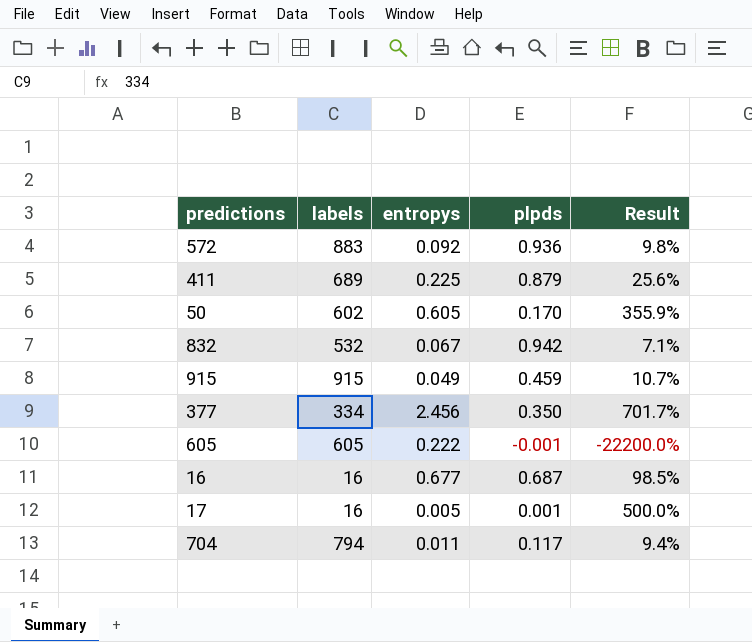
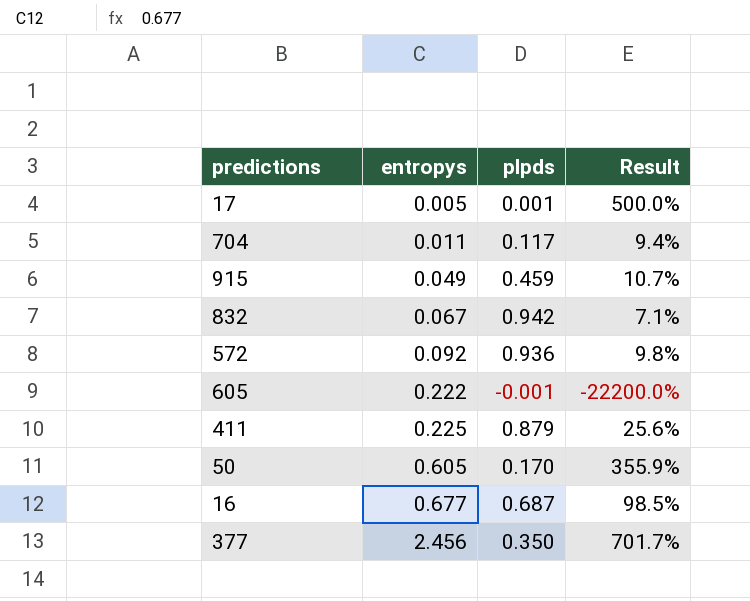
row order: none -> entropys ascending
column labels | position: 2 -> none

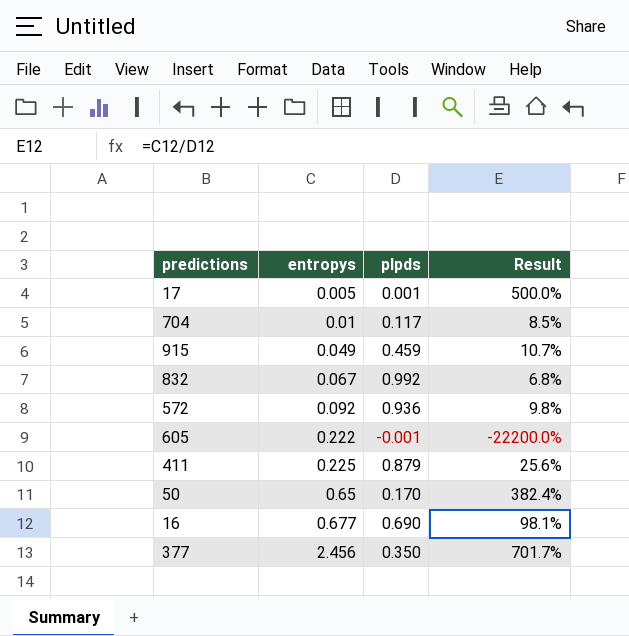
704 | entropys: 0.011 -> 0.01
704 | Result: 9.4% -> 8.5%
832 | plpds: 0.942 -> 0.992
832 | Result: 7.1% -> 6.8%
50 | entropys: 0.605 -> 0.65
50 | Result: 355.9% -> 382.4%
16 | plpds: 0.687 -> 0.690
16 | Result: 98.5% -> 98.1%

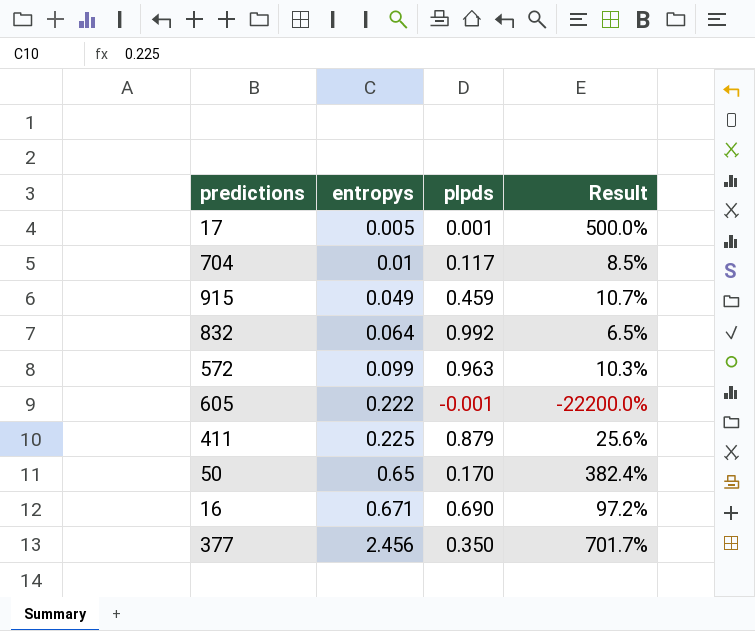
832 | entropys: 0.067 -> 0.064
832 | Result: 6.8% -> 6.5%
572 | entropys: 0.092 -> 0.099
572 | plpds: 0.936 -> 0.963
572 | Result: 9.8% -> 10.3%
16 | entropys: 0.677 -> 0.671
16 | Result: 98.1% -> 97.2%

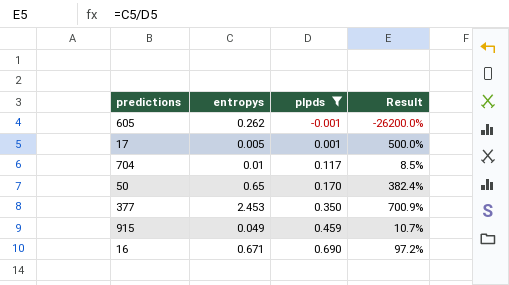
filter: none -> plpds <= 0.690
row order: entropys ascending -> plpds ascending
605 | entropys: 0.222 -> 0.262
605 | Result: -22200.0% -> -26200.0%
377 | entropys: 2.456 -> 2.453
377 | Result: 701.7% -> 700.9%

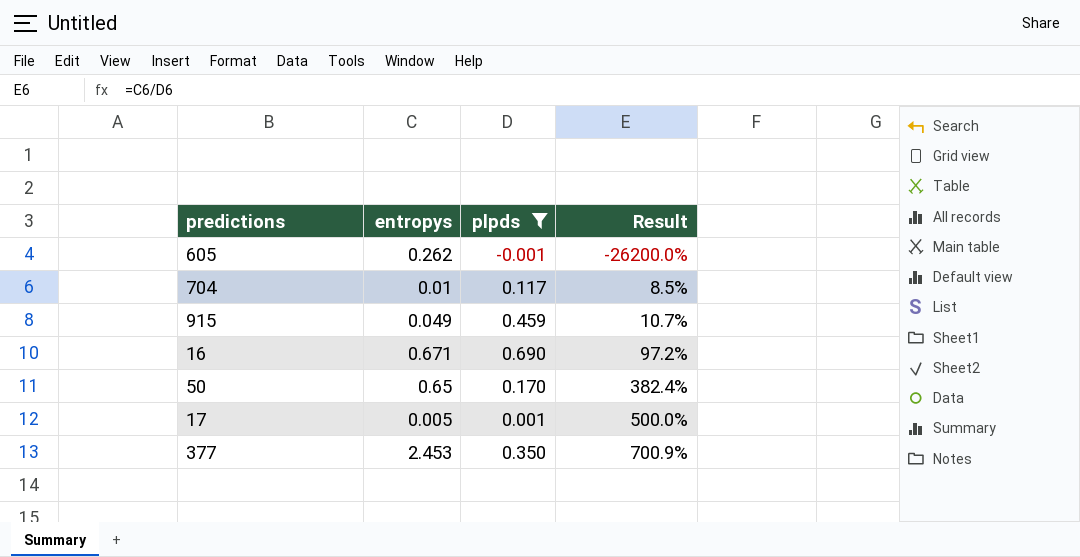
row order: plpds ascending -> Result ascending

